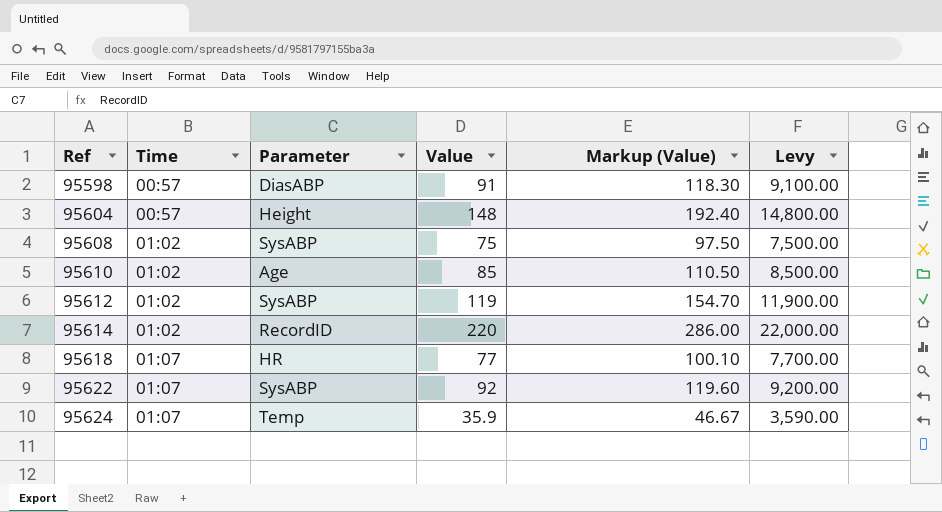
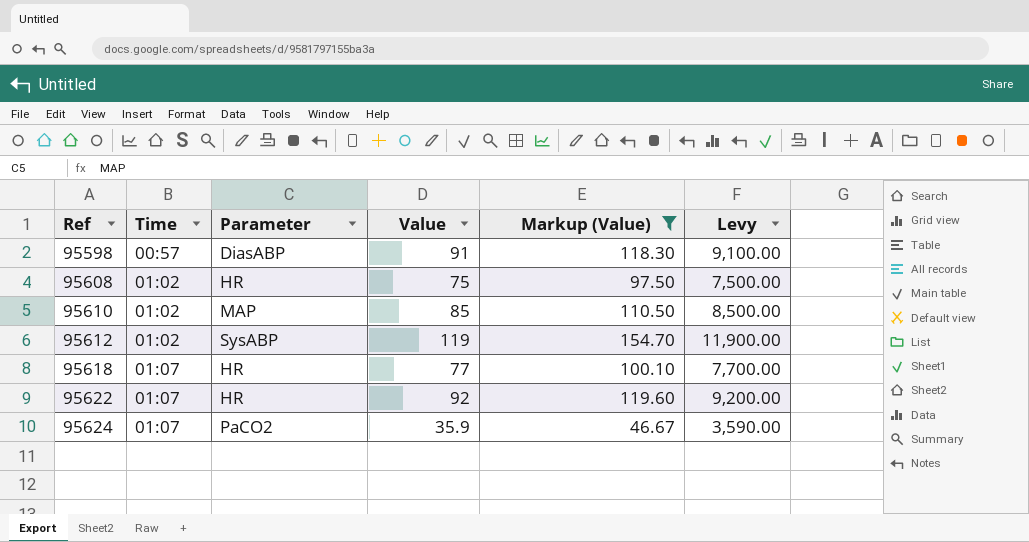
filter: none -> Markup (Value) <= 154.70
95608 | Parameter: SysABP -> HR
95610 | Parameter: Age -> MAP
95622 | Parameter: SysABP -> HR
95624 | Parameter: Temp -> PaCO2

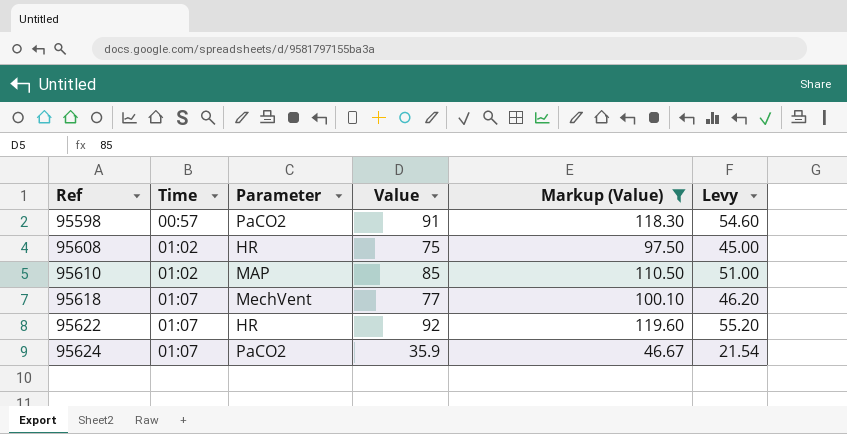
column Levy | formula: [Value] * 100 -> [Value] * 0.6
row 95612: 01:02 | SysABP | 119 | 154.70 | 11,900.00 -> none
95598 | Parameter: DiasABP -> PaCO2
95618 | Parameter: HR -> MechVent

